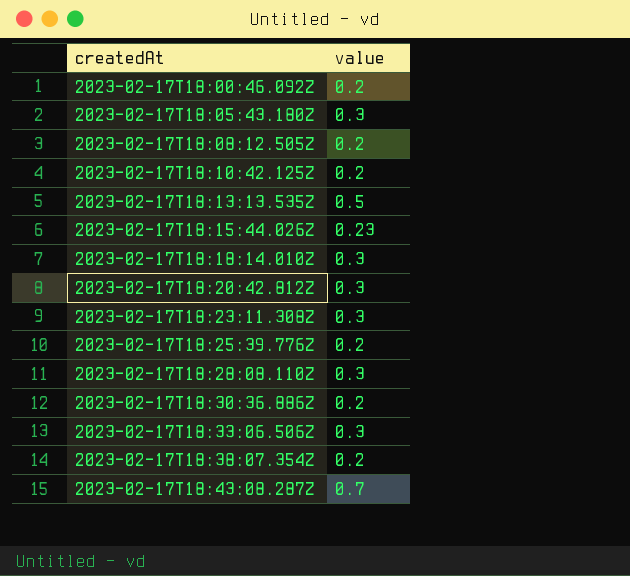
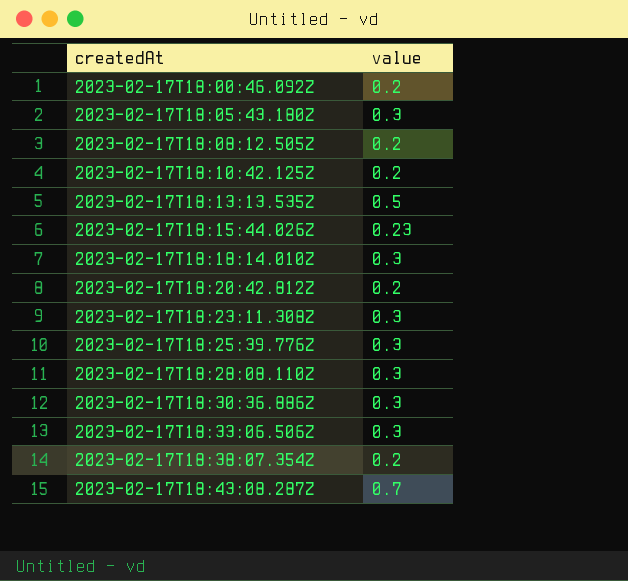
2023-02-17T18:20:42.812Z | value: 0.3 -> 0.2
2023-02-17T18:25:39.776Z | value: 0.2 -> 0.3
2023-02-17T18:30:36.886Z | value: 0.2 -> 0.3

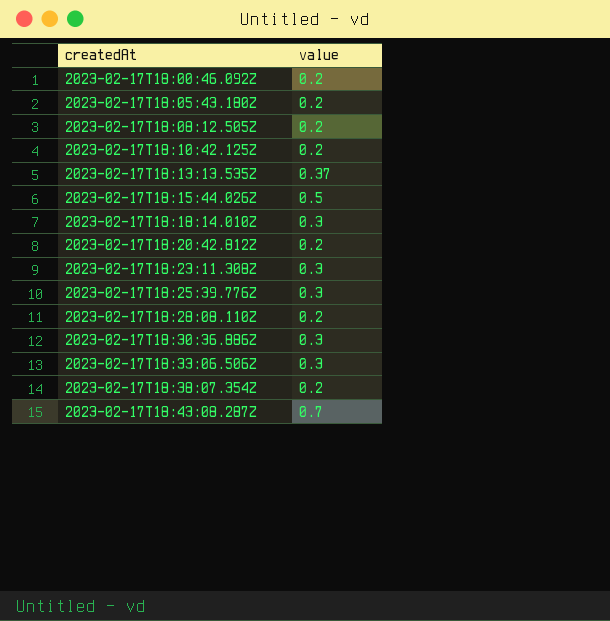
2023-02-17T18:05:43.180Z | value: 0.3 -> 0.2
2023-02-17T18:13:13.535Z | value: 0.5 -> 0.37
2023-02-17T18:15:44.026Z | value: 0.23 -> 0.5
2023-02-17T18:28:08.110Z | value: 0.3 -> 0.2

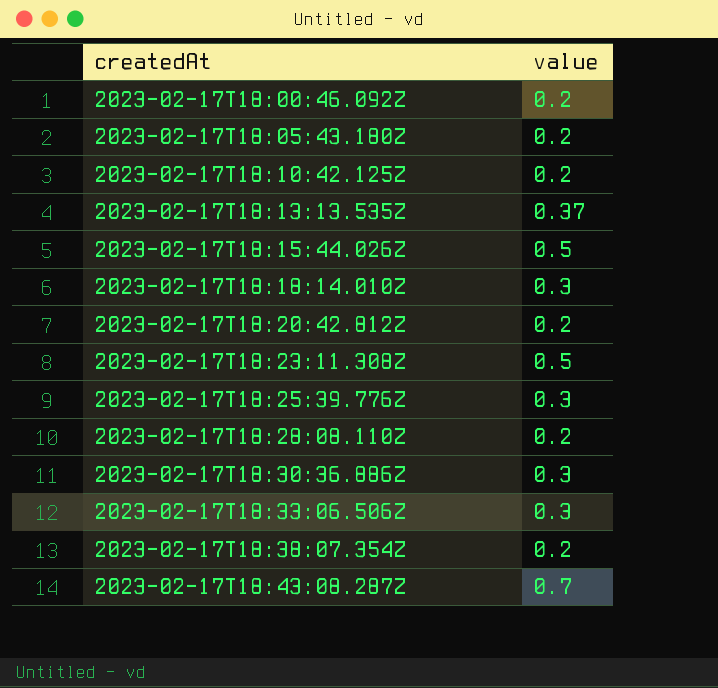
row 2023-02-17T18:08:12.505Z: 0.2 -> none
2023-02-17T18:23:11.308Z | value: 0.3 -> 0.5

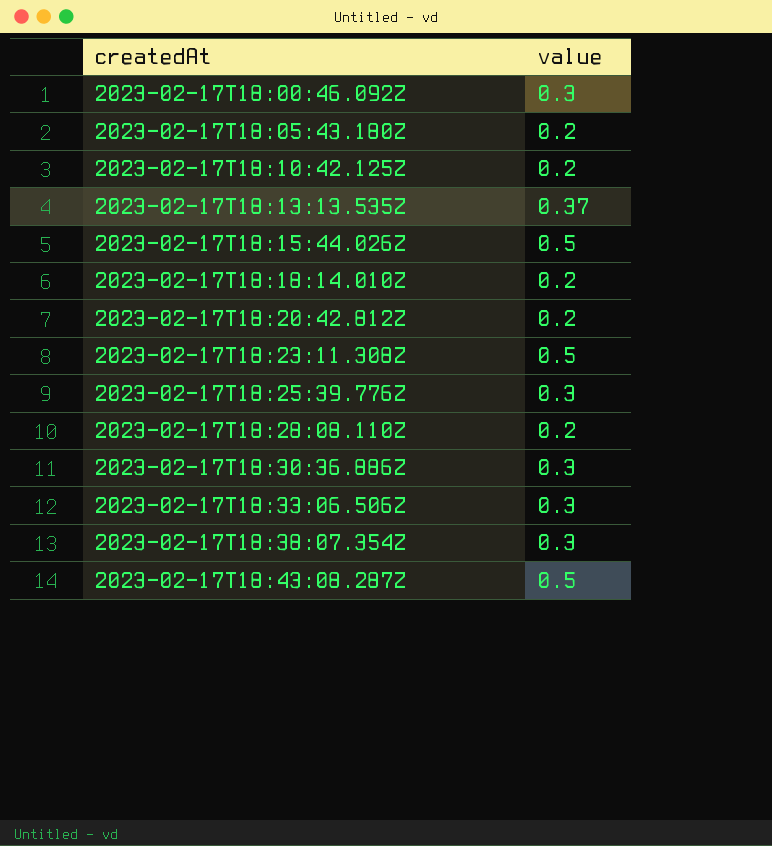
2023-02-17T18:00:46.092Z | value: 0.2 -> 0.3
2023-02-17T18:18:14.010Z | value: 0.3 -> 0.2
2023-02-17T18:38:07.354Z | value: 0.2 -> 0.3
2023-02-17T18:43:08.287Z | value: 0.7 -> 0.5

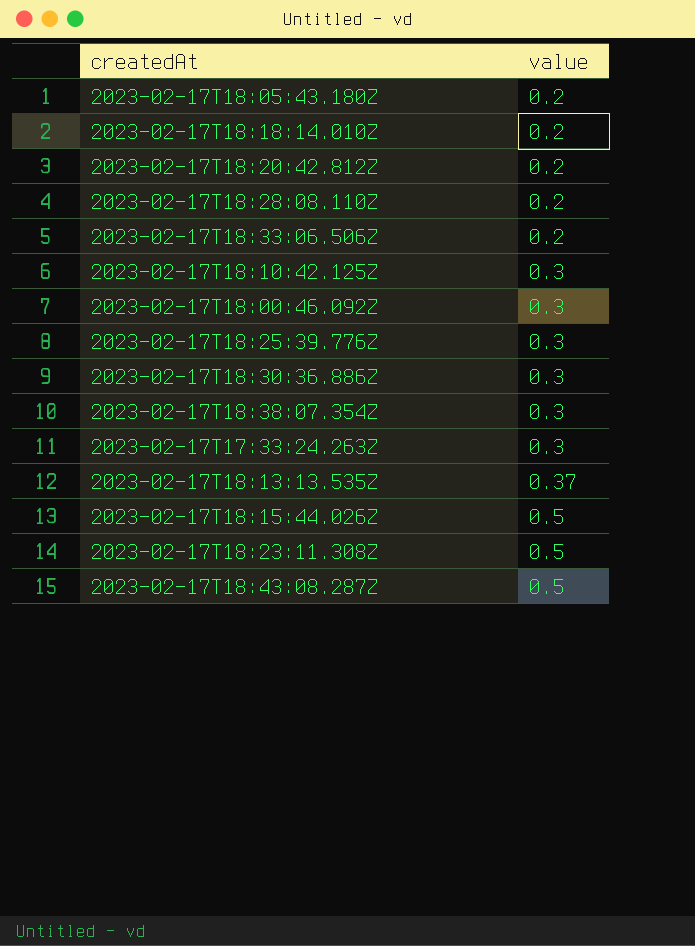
row order: createdAt ascending -> value ascending
2023-02-17T18:33:06.506Z | value: 0.3 -> 0.2
2023-02-17T18:10:42.125Z | value: 0.2 -> 0.3
row 2023-02-17T17:33:24.263Z: none -> 0.3

